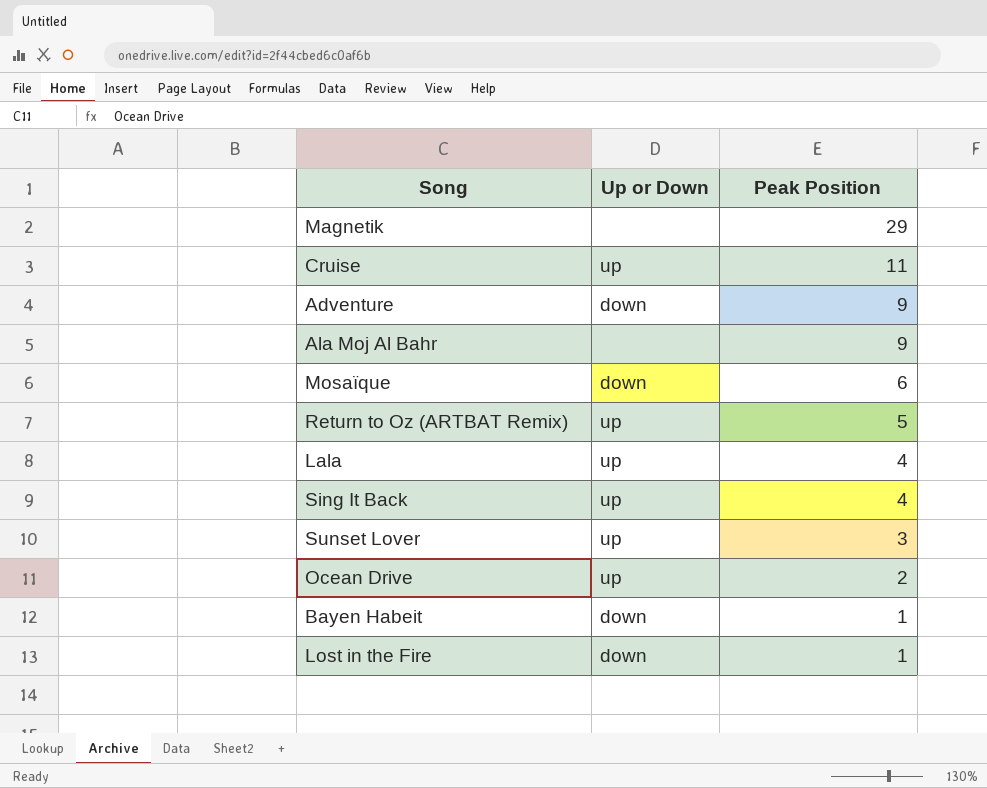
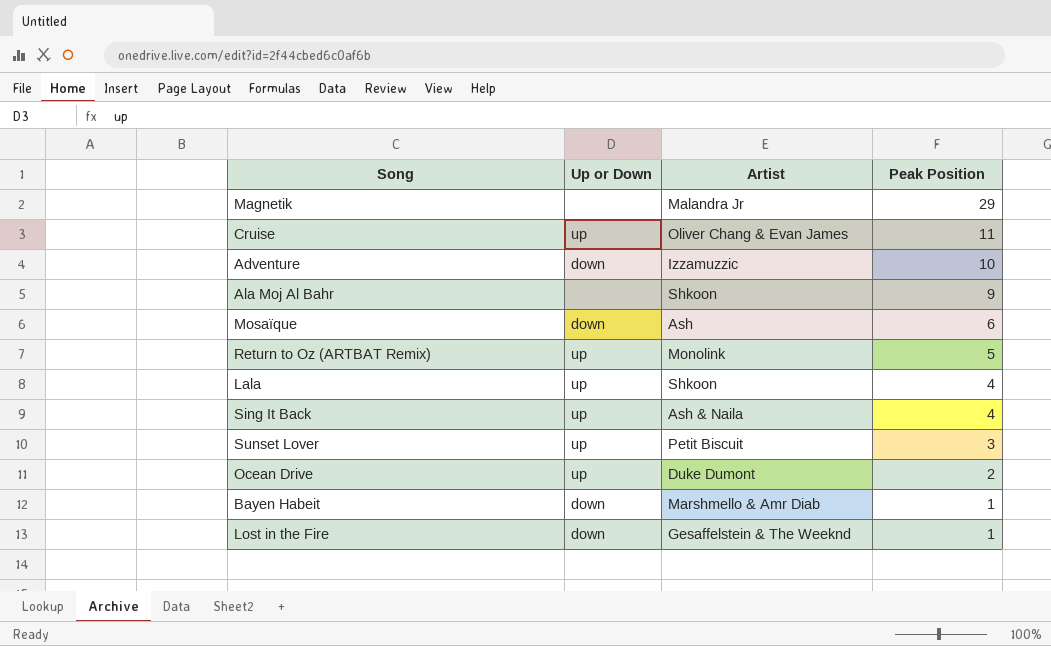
column Artist | position: none -> 3
Adventure | Peak Position: 9 -> 10

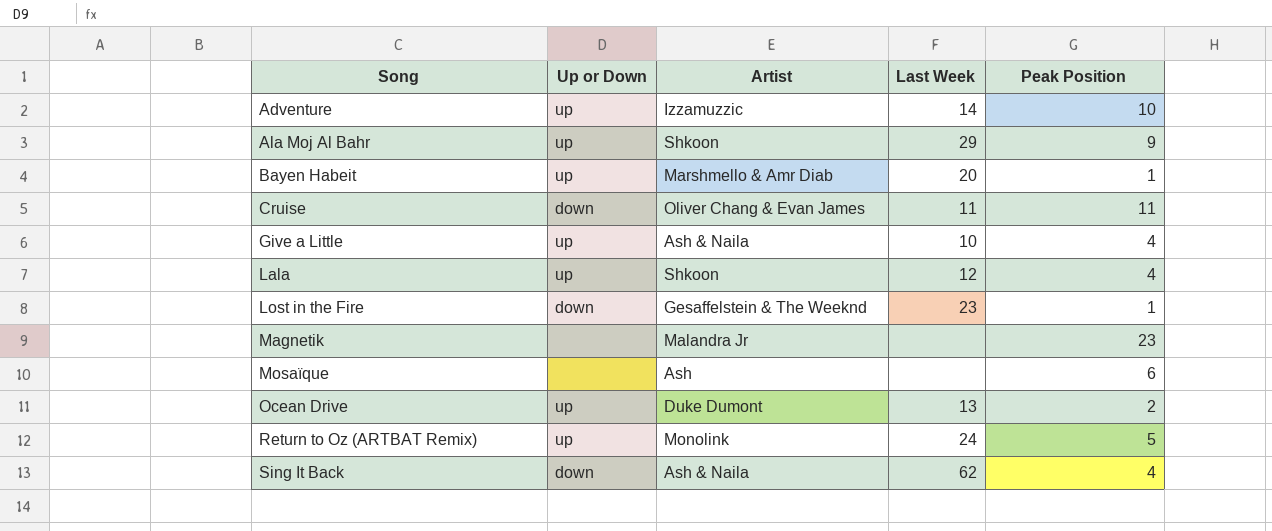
row order: Peak Position descending -> Song ascending
column Last Week | position: none -> 4
row Sunset Lover: up | Petit Biscuit | 3 -> none
Adventure | Up or Down: down -> up
Ala Moj Al Bahr | Up or Down: none -> up
Bayen Habeit | Up or Down: down -> up
Cruise | Up or Down: up -> down
row Give a Little: none -> up | Ash & Naila | 10 | 4
Magnetik | Peak Position: 29 -> 23
Mosaïque | Up or Down: down -> none
Sing It Back | Up or Down: up -> down

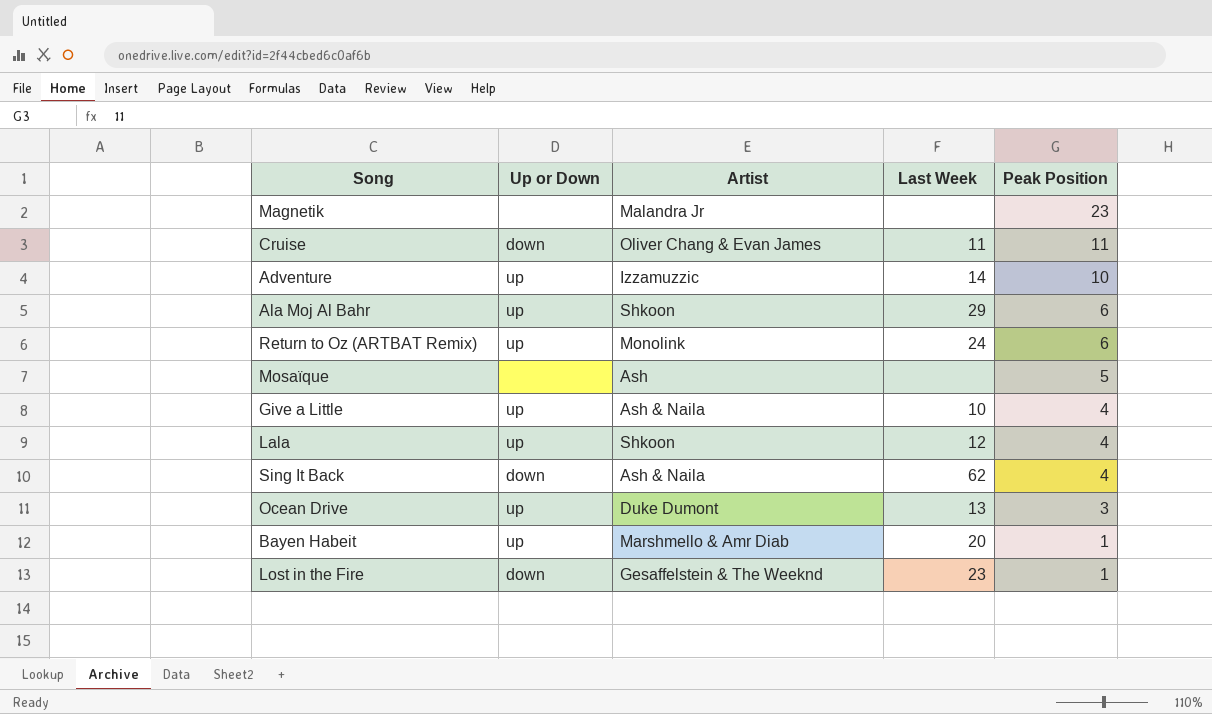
row order: Song ascending -> Peak Position descending
Ala Moj Al Bahr | Peak Position: 9 -> 6
Return to Oz (ARTBAT Remix) | Peak Position: 5 -> 6
Mosaïque | Peak Position: 6 -> 5
Ocean Drive | Peak Position: 2 -> 3

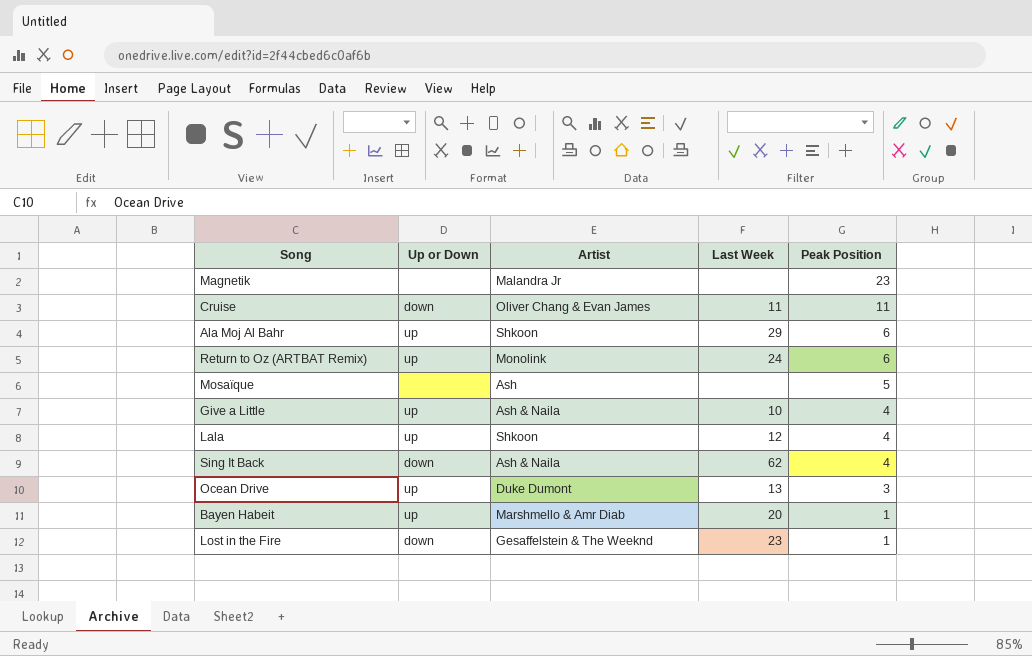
row Adventure: up | Izzamuzzic | 14 | 10 -> none

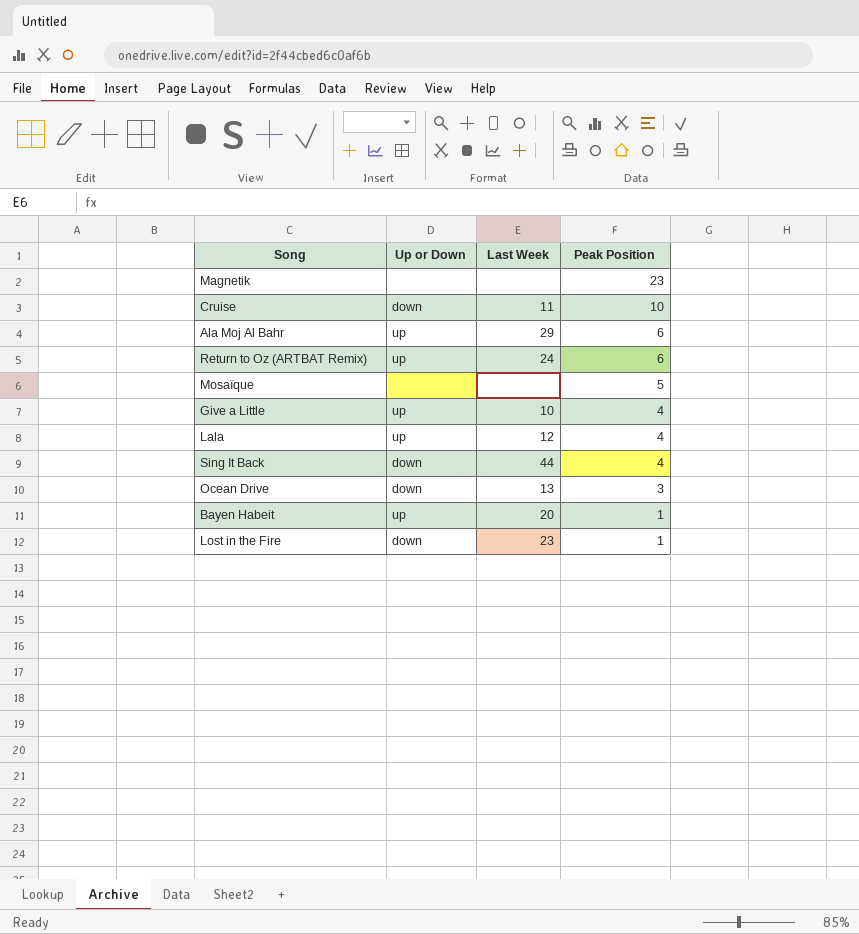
column Artist | position: 3 -> none
Cruise | Peak Position: 11 -> 10
Sing It Back | Last Week: 62 -> 44
Ocean Drive | Up or Down: up -> down

